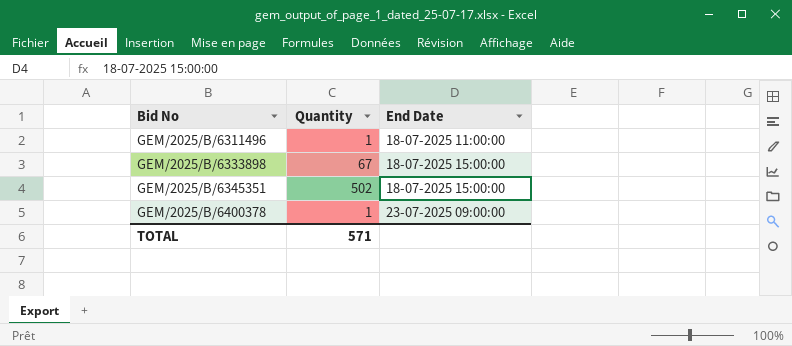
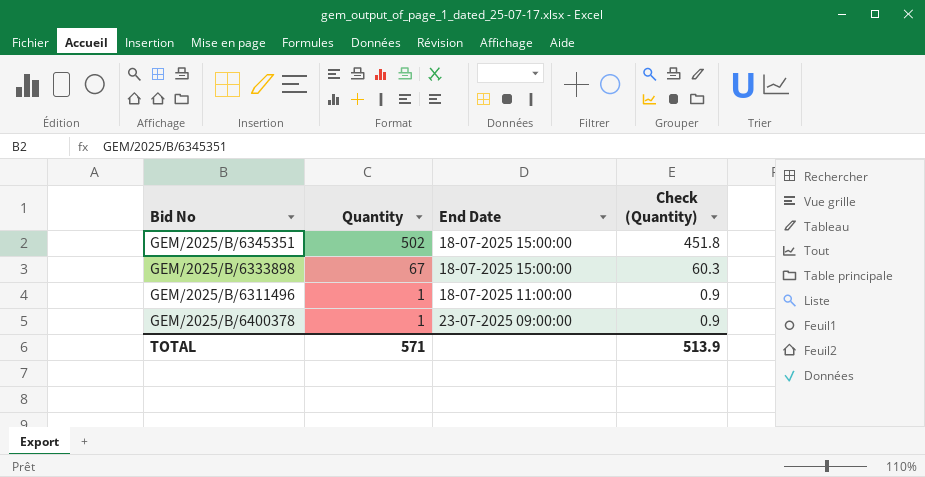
row order: Bid No ascending -> Quantity descending
column Check (Quantity) | formula: none -> [Quantity] * 0.9

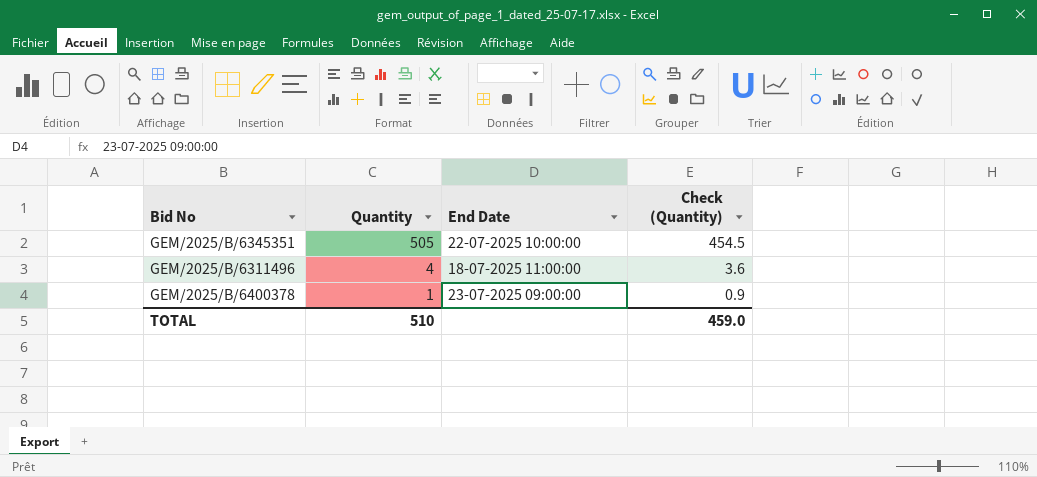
row GEM/2025/B/6333898: 67 | 18-07-2025 15:00:00 | 60.3 -> none
GEM/2025/B/6345351 | Quantity: 502 -> 505
GEM/2025/B/6345351 | End Date: 18-07-2025 15:00:00 -> 22-07-2025 10:00:00
GEM/2025/B/6345351 | Check (Quantity): 451.8 -> 454.5
GEM/2025/B/6311496 | Quantity: 1 -> 4
GEM/2025/B/6311496 | Check (Quantity): 0.9 -> 3.6
TOTAL | Quantity: 571 -> 510
TOTAL | Check (Quantity): 513.9 -> 459.0

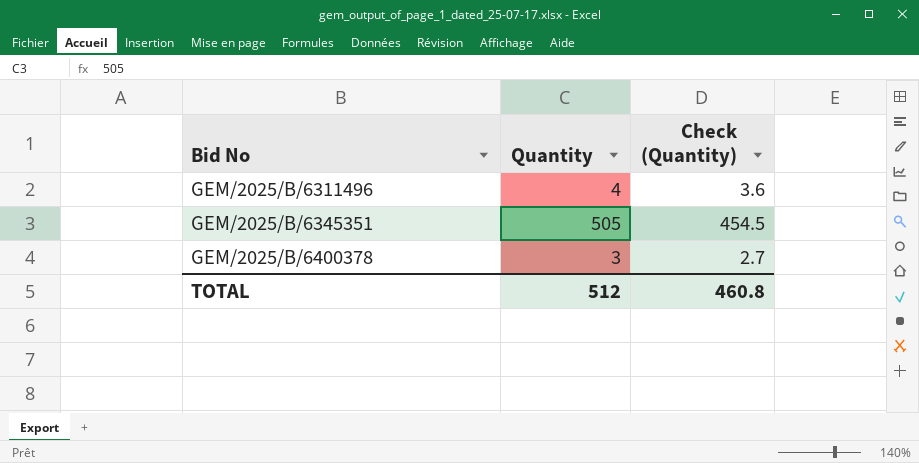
row order: Quantity descending -> Bid No ascending
column End Date | position: 3 -> none
GEM/2025/B/6400378 | Quantity: 1 -> 3
GEM/2025/B/6400378 | Check (Quantity): 0.9 -> 2.7
TOTAL | Quantity: 510 -> 512
TOTAL | Check (Quantity): 459.0 -> 460.8

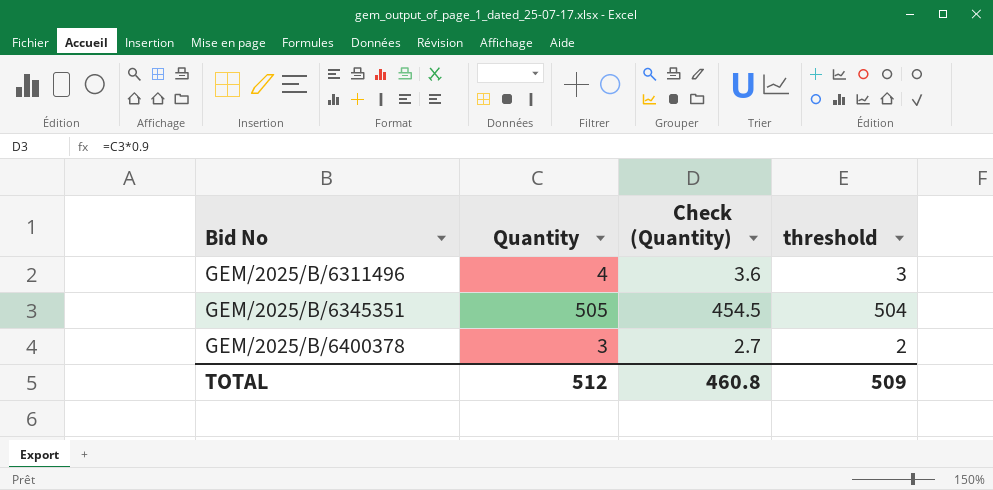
column threshold | formula: none -> [Quantity] - 1

